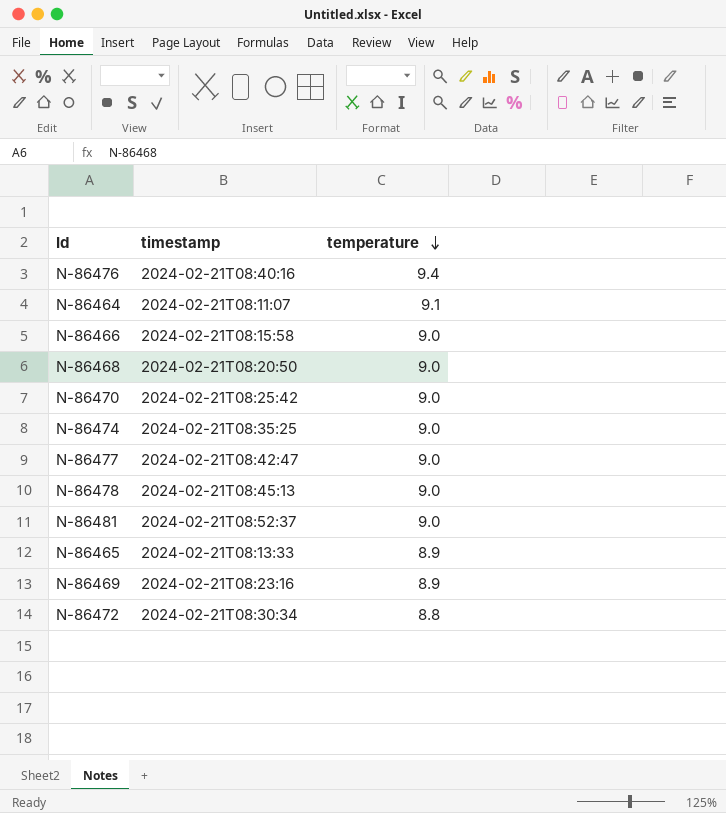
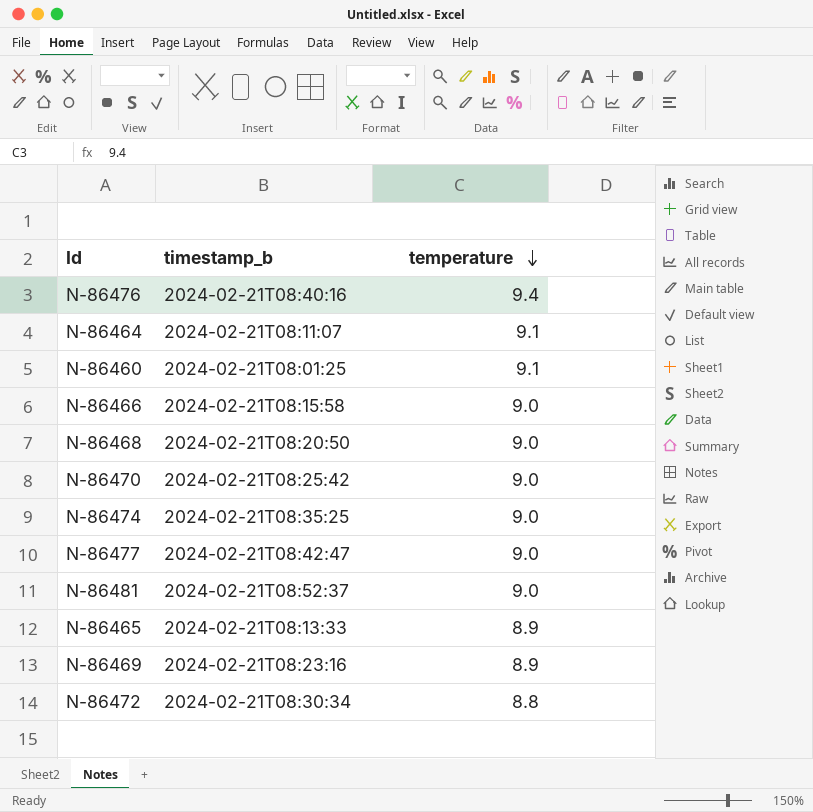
column name: timestamp -> timestamp_b
row N-86478: 2024-02-21T08:45:13 | 9.0 -> none
row N-86460: none -> 2024-02-21T08:01:25 | 9.1

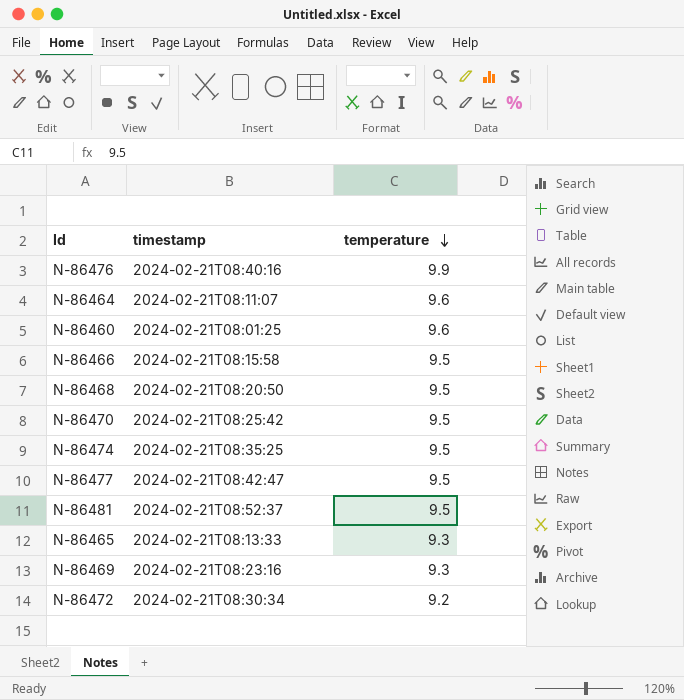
column name: timestamp_b -> timestamp
N-86476 | temperature: 9.4 -> 9.9
N-86464 | temperature: 9.1 -> 9.6
N-86460 | temperature: 9.1 -> 9.6
N-86466 | temperature: 9.0 -> 9.5
N-86468 | temperature: 9.0 -> 9.5
N-86470 | temperature: 9.0 -> 9.5
N-86474 | temperature: 9.0 -> 9.5
N-86477 | temperature: 9.0 -> 9.5
N-86481 | temperature: 9.0 -> 9.5
N-86465 | temperature: 8.9 -> 9.3
N-86469 | temperature: 8.9 -> 9.3
N-86472 | temperature: 8.8 -> 9.2

